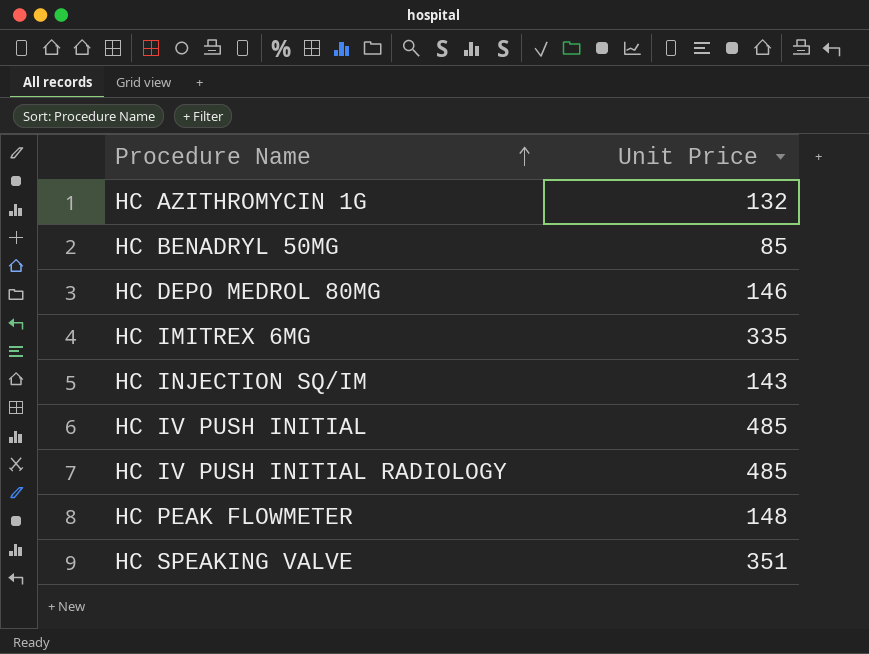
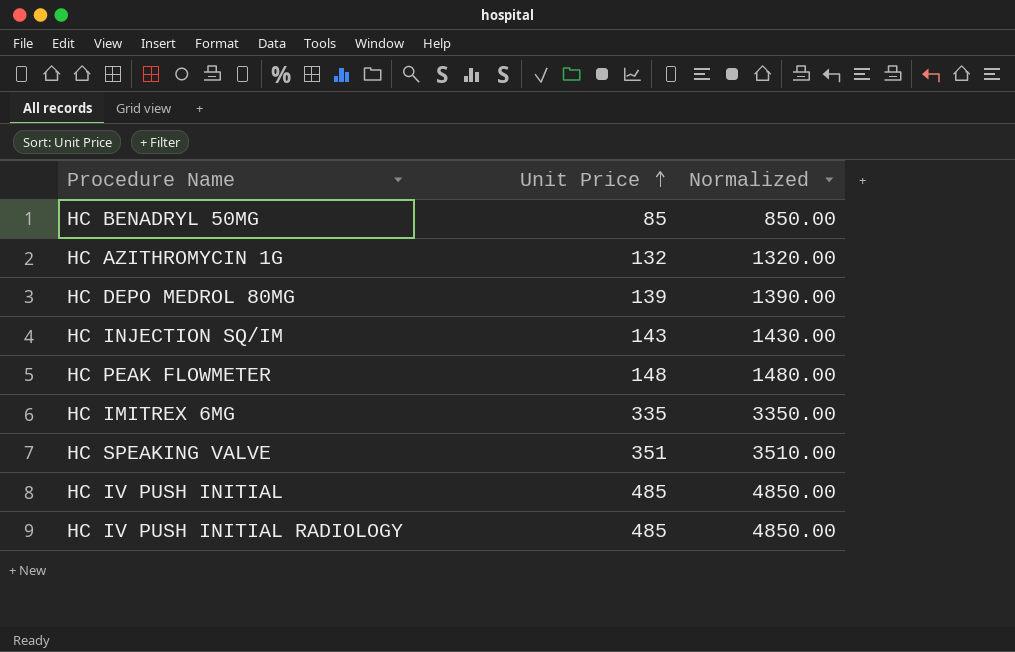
row order: Procedure Name ascending -> Unit Price ascending
column Normalized | formula: none -> [Unit Price] * 10
HC DEPO MEDROL 80MG | Unit Price: 146 -> 139

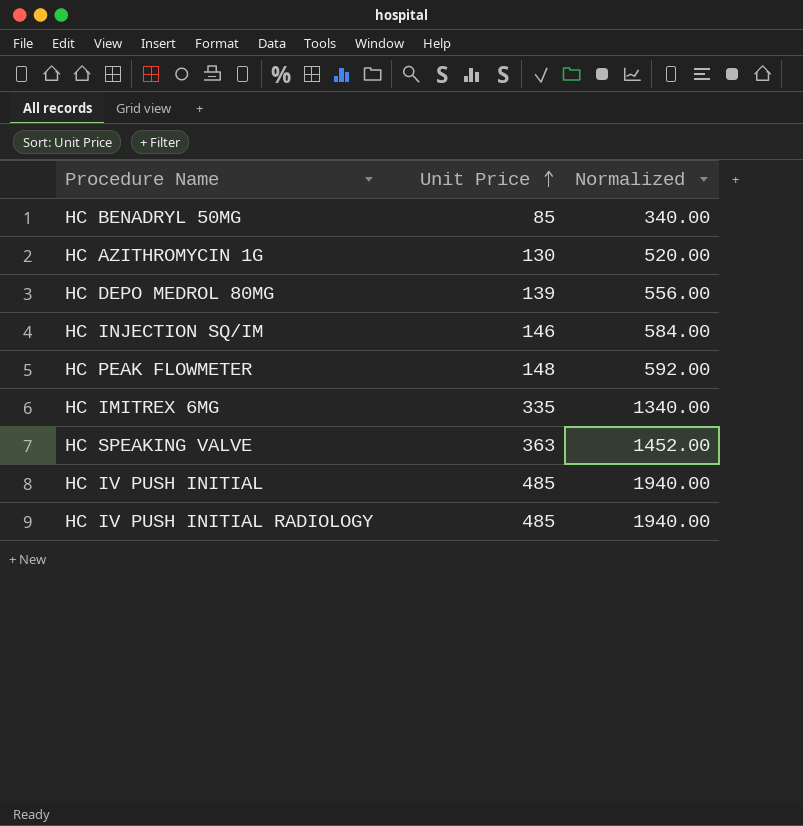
column Normalized | formula: [Unit Price] * 10 -> [Unit Price] * 4
HC AZITHROMYCIN 1G | Unit Price: 132 -> 130
HC INJECTION SQ/IM | Unit Price: 143 -> 146
HC SPEAKING VALVE | Unit Price: 351 -> 363

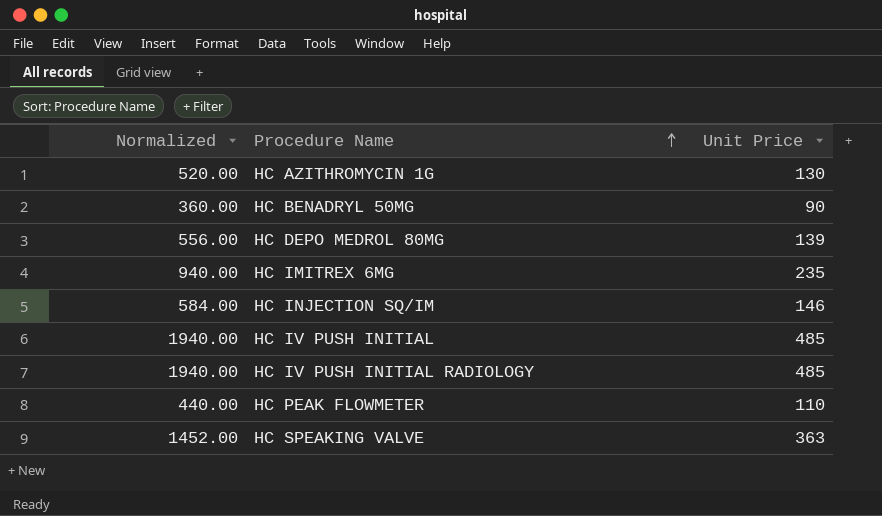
row order: Unit Price ascending -> Procedure Name ascending
column Normalized | position: 3 -> 1
HC BENADRYL 50MG | Normalized: 340.00 -> 360.00
HC BENADRYL 50MG | Unit Price: 85 -> 90
HC IMITREX 6MG | Normalized: 1340.00 -> 940.00
HC IMITREX 6MG | Unit Price: 335 -> 235
HC PEAK FLOWMETER | Normalized: 592.00 -> 440.00
HC PEAK FLOWMETER | Unit Price: 148 -> 110

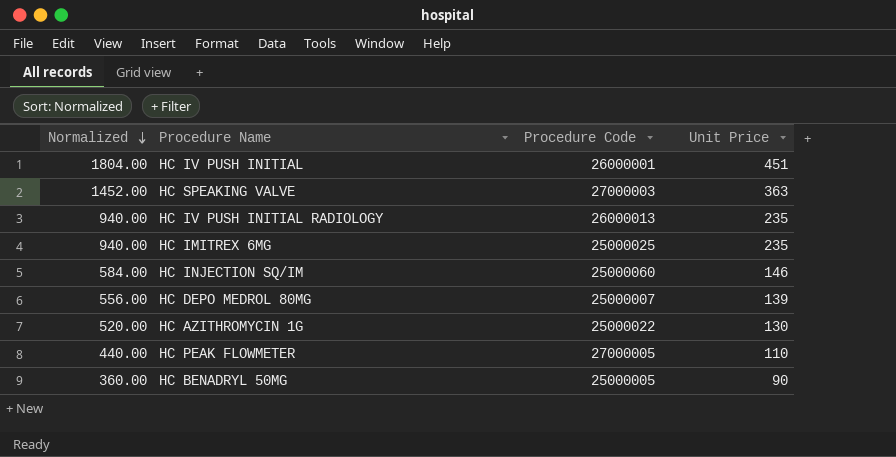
row order: Procedure Name ascending -> Normalized descending
column Procedure Code | position: none -> 3
HC IV PUSH INITIAL | Normalized: 1940.00 -> 1804.00
HC IV PUSH INITIAL | Unit Price: 485 -> 451
HC IV PUSH INITIAL RADIOLOGY | Normalized: 1940.00 -> 940.00
HC IV PUSH INITIAL RADIOLOGY | Unit Price: 485 -> 235

